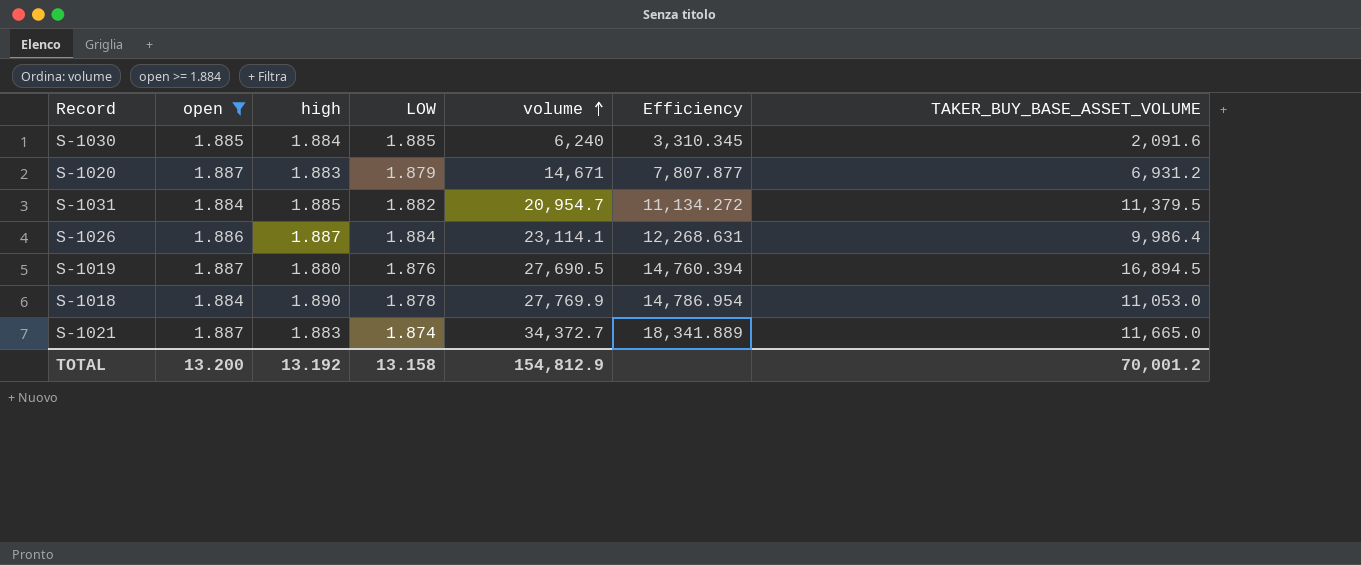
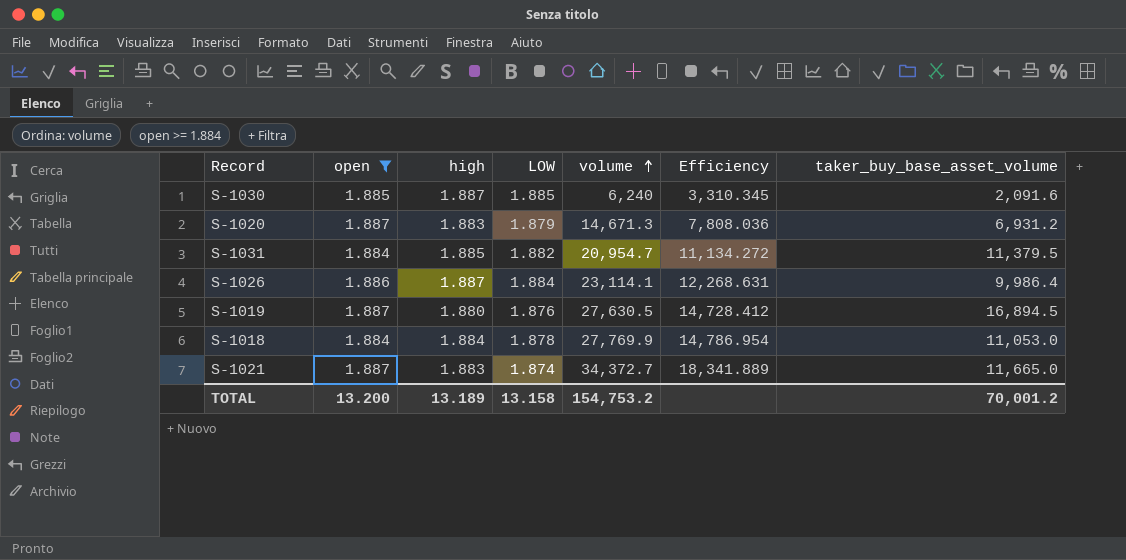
column name: TAKER_BUY_BASE_ASSET_VOLUME -> taker_buy_base_asset_volume
S-1030 | high: 1.884 -> 1.887
S-1020 | volume: 14,671 -> 14,671.3
S-1020 | Efficiency: 7,807.877 -> 7,808.036
S-1019 | volume: 27,690.5 -> 27,630.5
S-1019 | Efficiency: 14,760.394 -> 14,728.412
S-1018 | high: 1.890 -> 1.884
TOTAL | high: 13.192 -> 13.189
TOTAL | volume: 154,812.9 -> 154,753.2

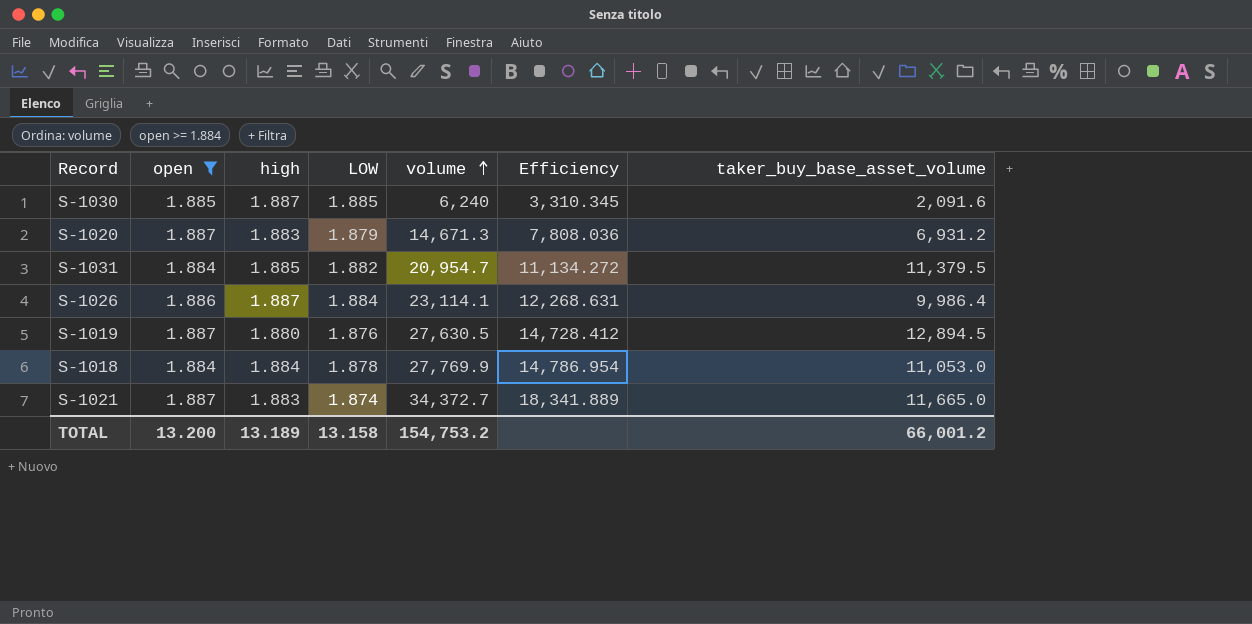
S-1019 | taker_buy_base_asset_volume: 16,894.5 -> 12,894.5
TOTAL | taker_buy_base_asset_volume: 70,001.2 -> 66,001.2

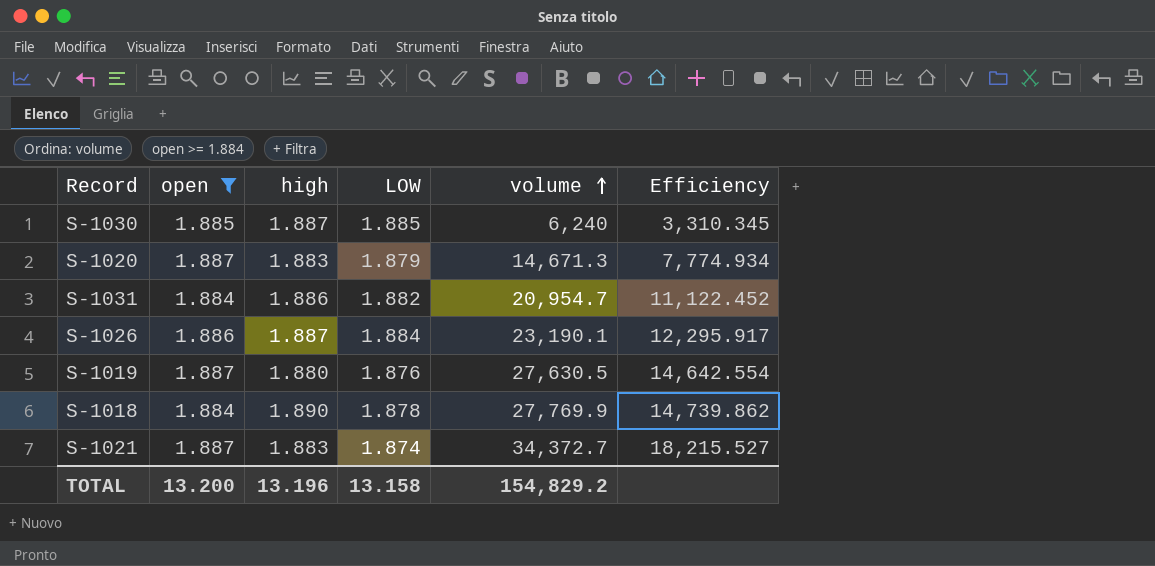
column taker_buy_base_asset_volume | position: 7 -> none
column Efficiency | formula: [volume] / [LOW] -> [volume] / [open]
S-1031 | high: 1.885 -> 1.886
S-1026 | volume: 23,114.1 -> 23,190.1
S-1018 | high: 1.884 -> 1.890
TOTAL | high: 13.189 -> 13.196
TOTAL | volume: 154,753.2 -> 154,829.2

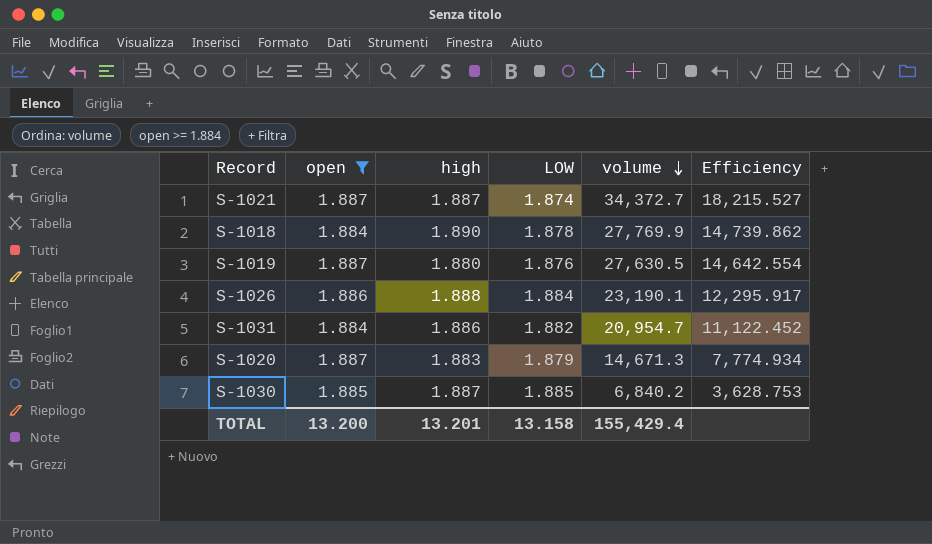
row order: volume ascending -> volume descending
S-1021 | high: 1.883 -> 1.887
S-1026 | high: 1.887 -> 1.888
S-1030 | volume: 6,240 -> 6,840.2
S-1030 | Efficiency: 3,310.345 -> 3,628.753
TOTAL | high: 13.196 -> 13.201
TOTAL | volume: 154,829.2 -> 155,429.4

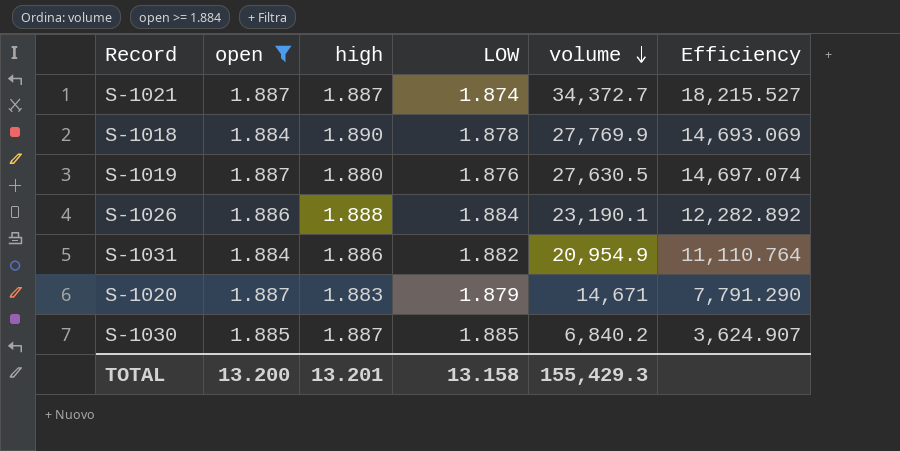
column Efficiency | formula: [volume] / [open] -> [volume] / [high]
S-1031 | volume: 20,954.7 -> 20,954.9
S-1020 | volume: 14,671.3 -> 14,671
TOTAL | volume: 155,429.4 -> 155,429.3

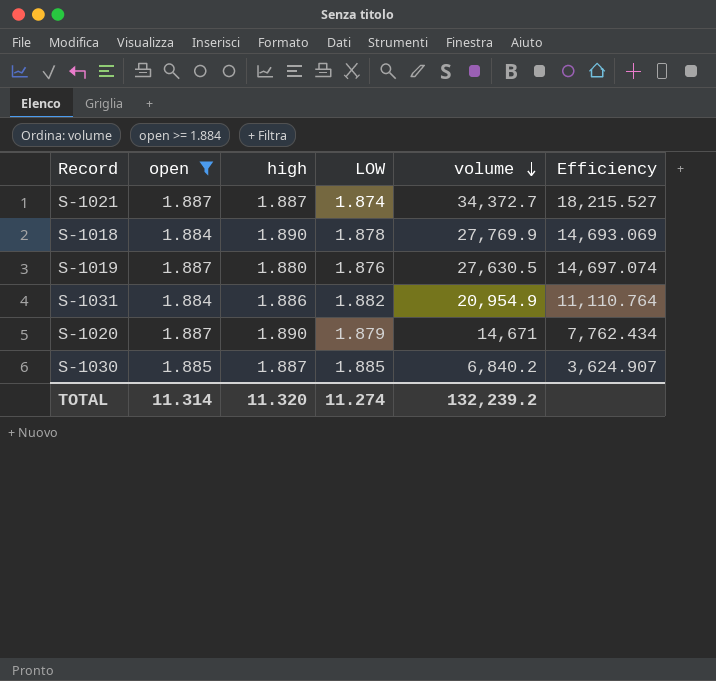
row S-1026: 1.886 | 1.888 | 1.884 | 23,190.1 | 12,282.892 -> none
S-1020 | high: 1.883 -> 1.890
S-1020 | Efficiency: 7,791.290 -> 7,762.434
TOTAL | open: 13.200 -> 11.314
TOTAL | high: 13.201 -> 11.320
TOTAL | LOW: 13.158 -> 11.274
TOTAL | volume: 155,429.3 -> 132,239.2

